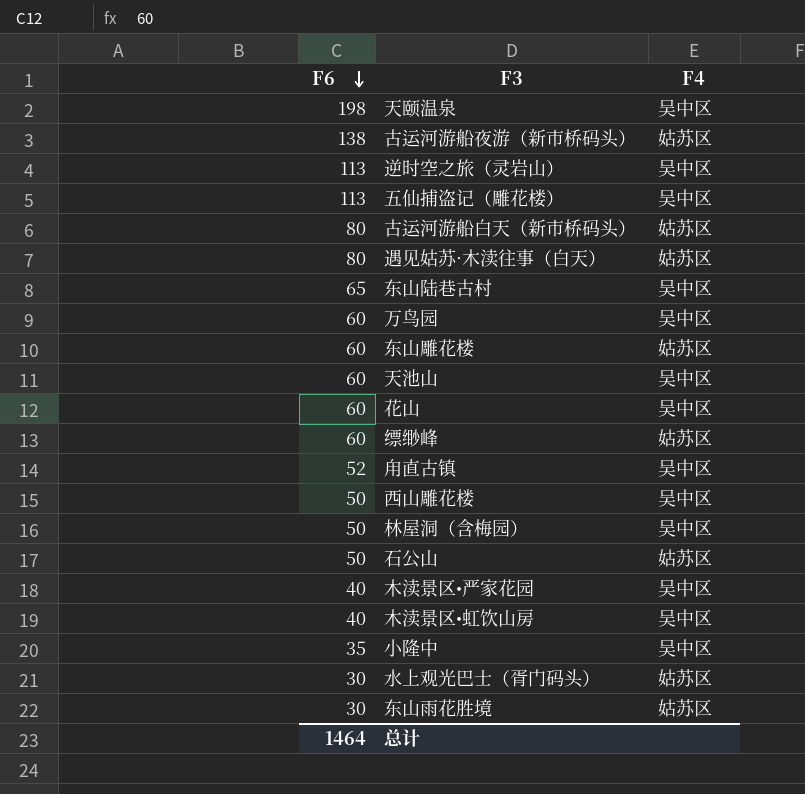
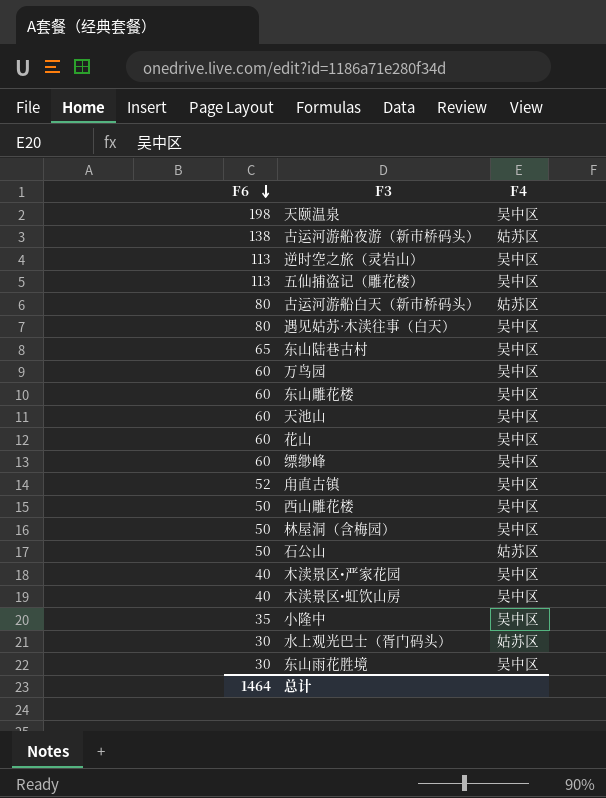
遇见姑苏·木渎往事（白天） | F4: 姑苏区 -> 吴中区
东山雕花楼 | F4: 姑苏区 -> 吴中区
缥缈峰 | F4: 姑苏区 -> 吴中区
东山雨花胜境 | F4: 姑苏区 -> 吴中区

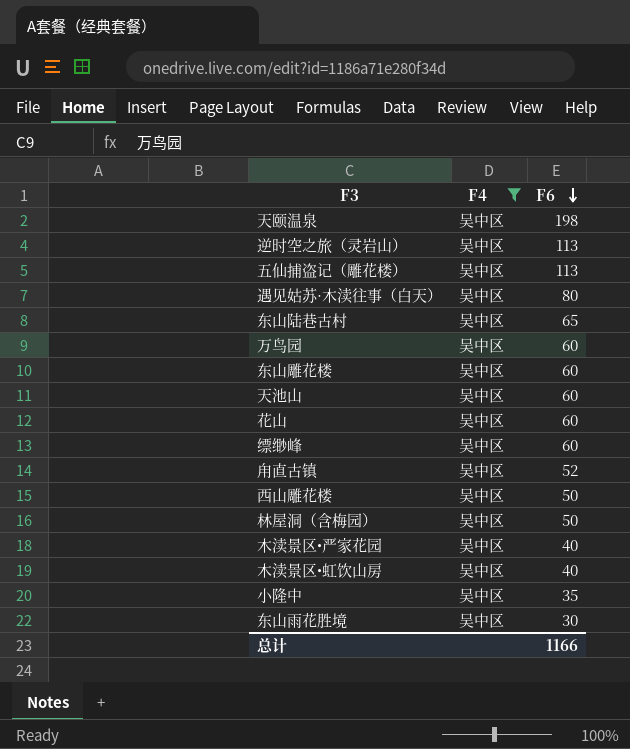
filter: none -> F4 = 吴中区
column F6 | position: 1 -> 3
总计 | F6: 1464 -> 1166

